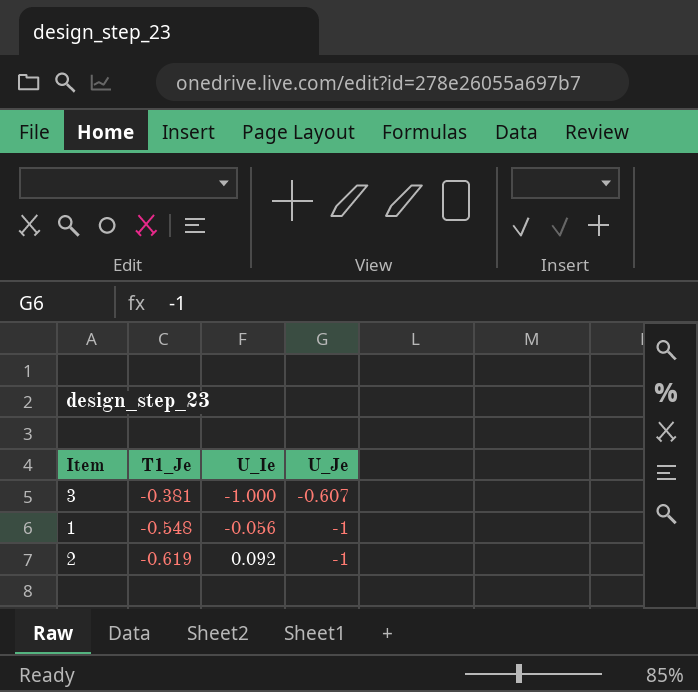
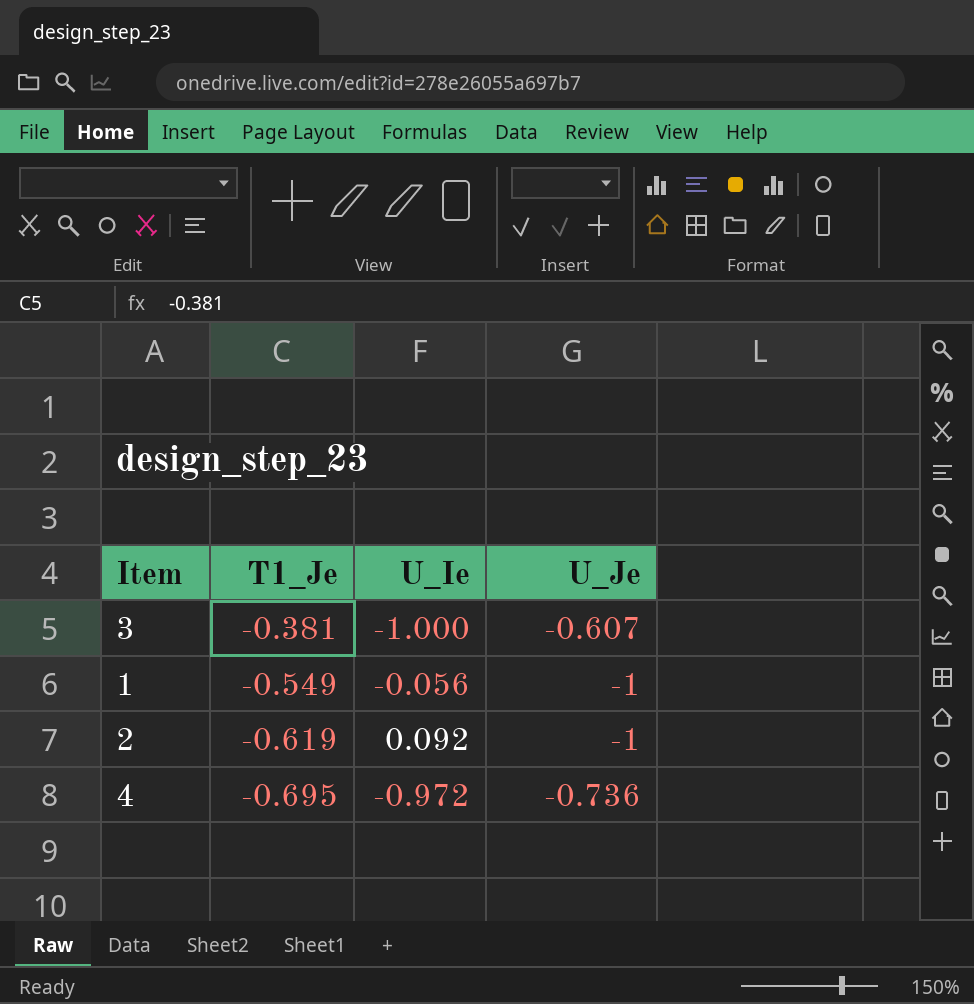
1 | T1_Je: -0.548 -> -0.549
row 4: none -> -0.695 | -0.972 | -0.736

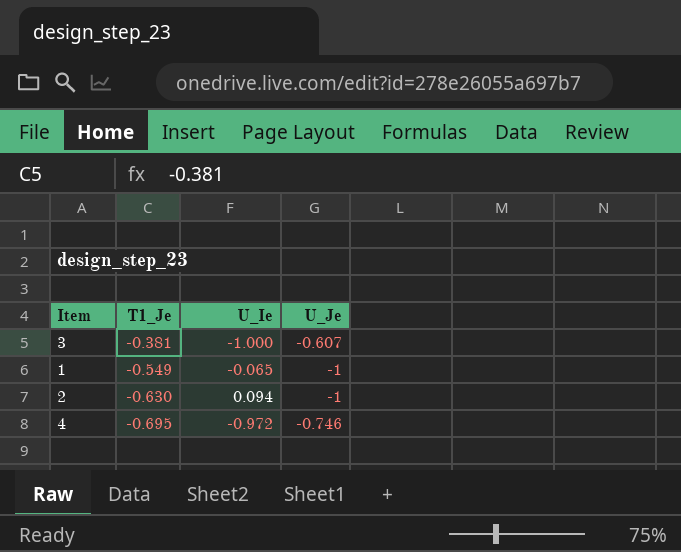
1 | U_Ie: -0.056 -> -0.065
2 | T1_Je: -0.619 -> -0.630
2 | U_Ie: 0.092 -> 0.094
4 | U_Je: -0.736 -> -0.746

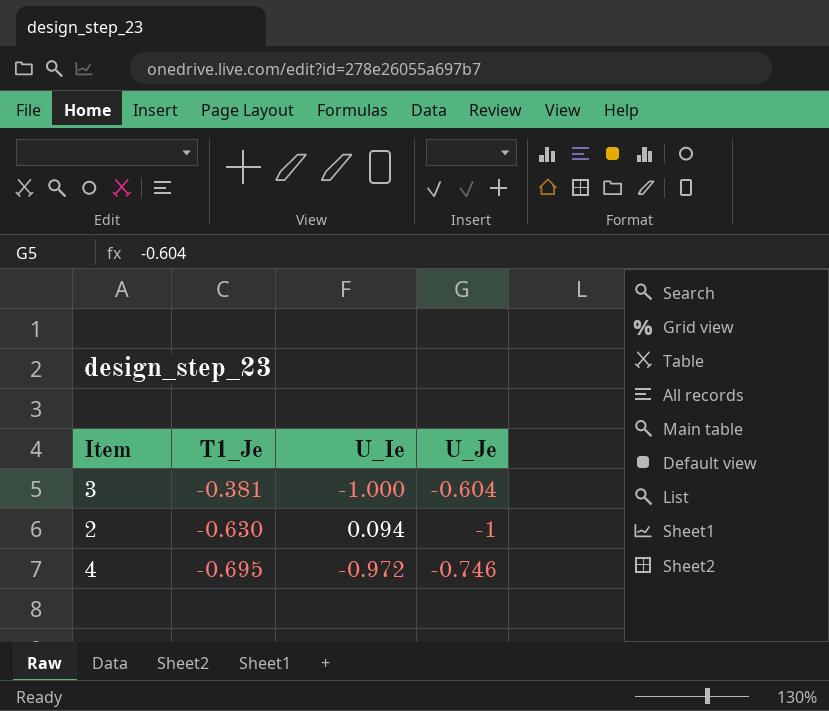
row 1: -0.549 | -0.065 | -1 -> none
3 | U_Je: -0.607 -> -0.604

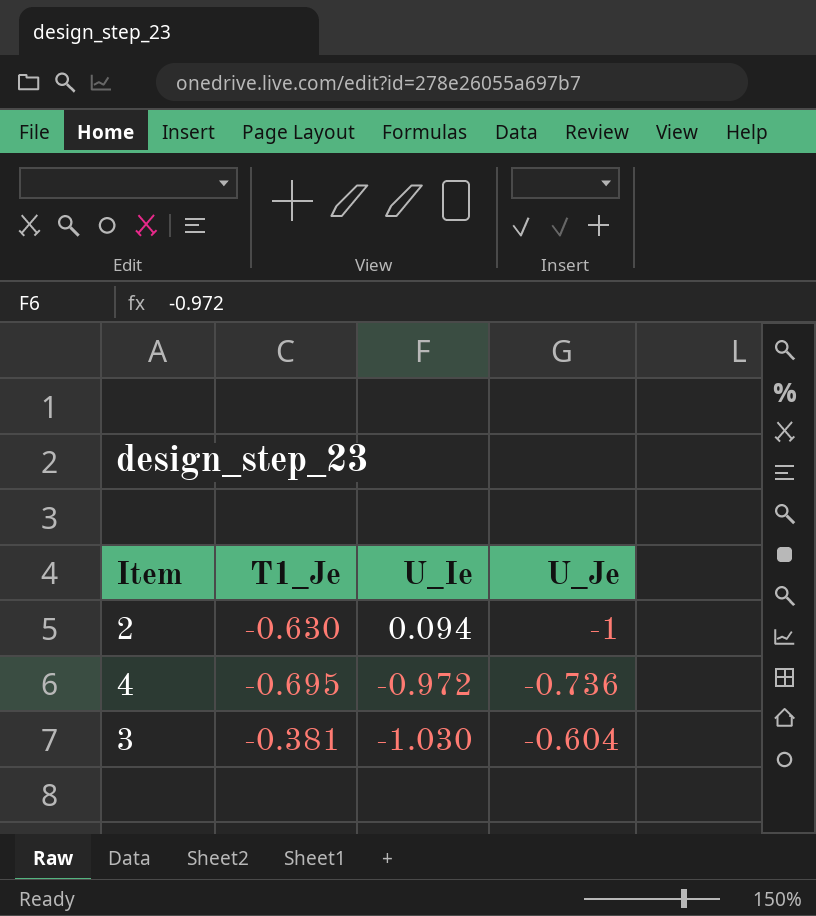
row order: T1_Je descending -> U_Ie descending
4 | U_Je: -0.746 -> -0.736
3 | U_Ie: -1.000 -> -1.030

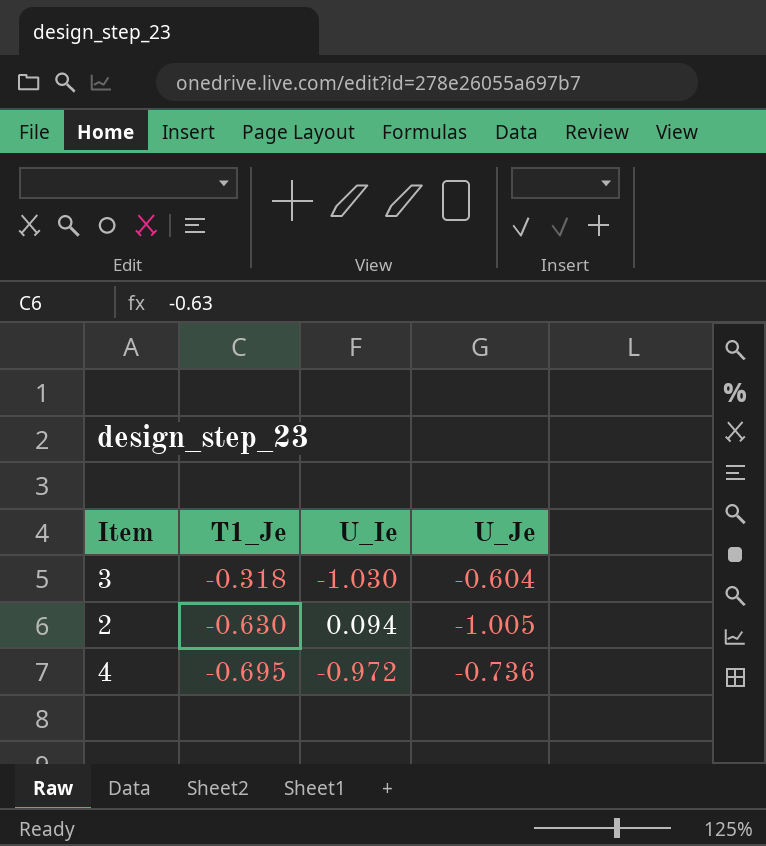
row order: U_Ie descending -> T1_Je descending
3 | T1_Je: -0.381 -> -0.318
2 | U_Je: -1 -> -1.005

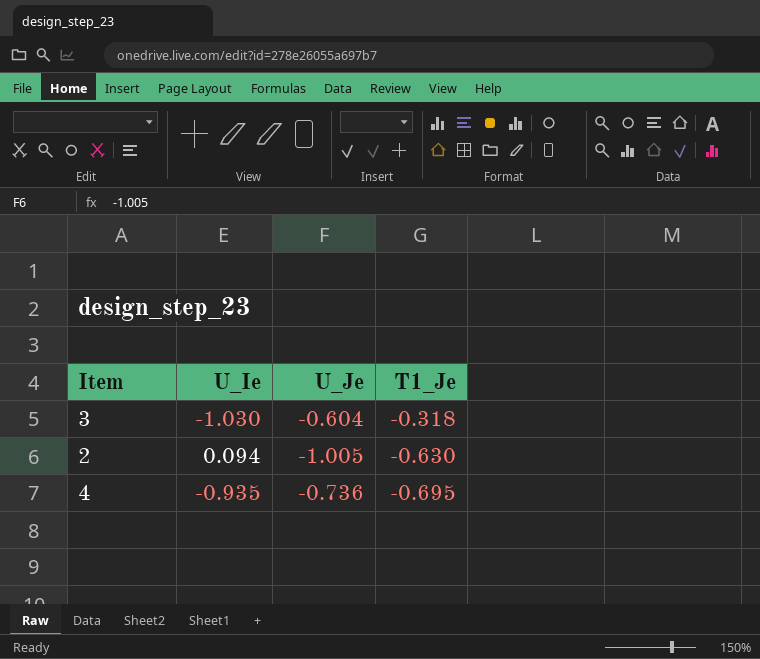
column T1_Je | position: 2 -> 4
4 | U_Ie: -0.972 -> -0.935

